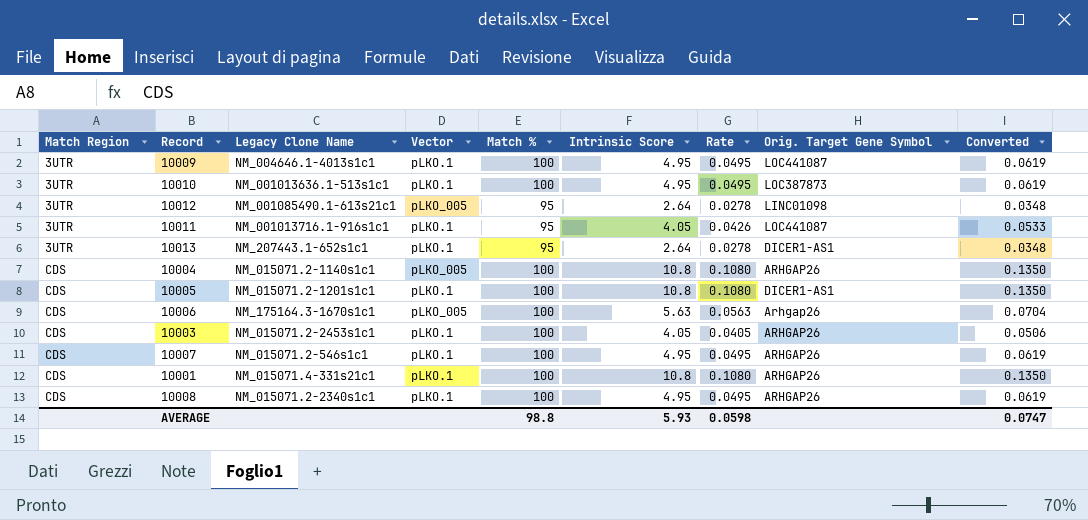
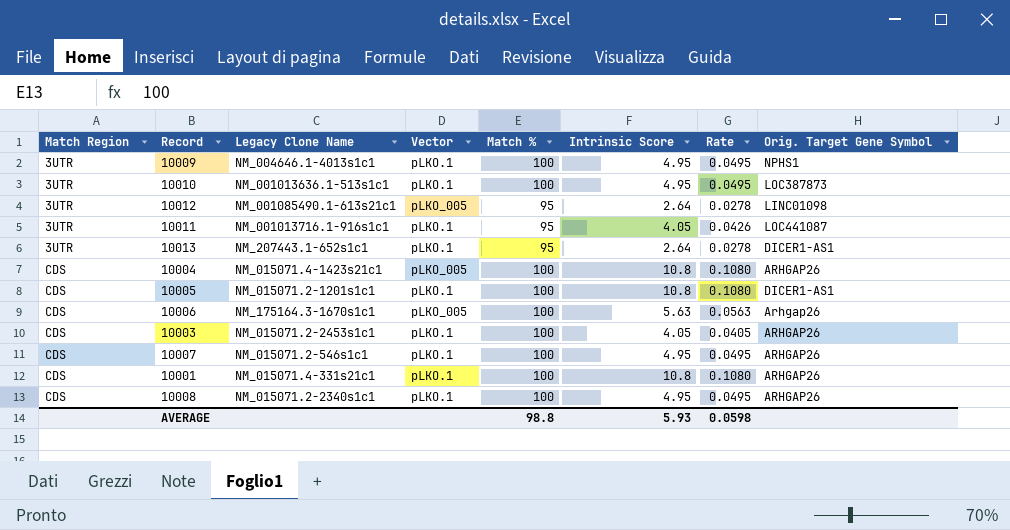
column Converted | formula: [Rate] * 1.25 -> none
10009 | Orig. Target Gene Symbol: LOC441087 -> NPHS1
10004 | Legacy Clone Name: NM_015071.2-1140s1c1 -> NM_015071.4-1423s21c1

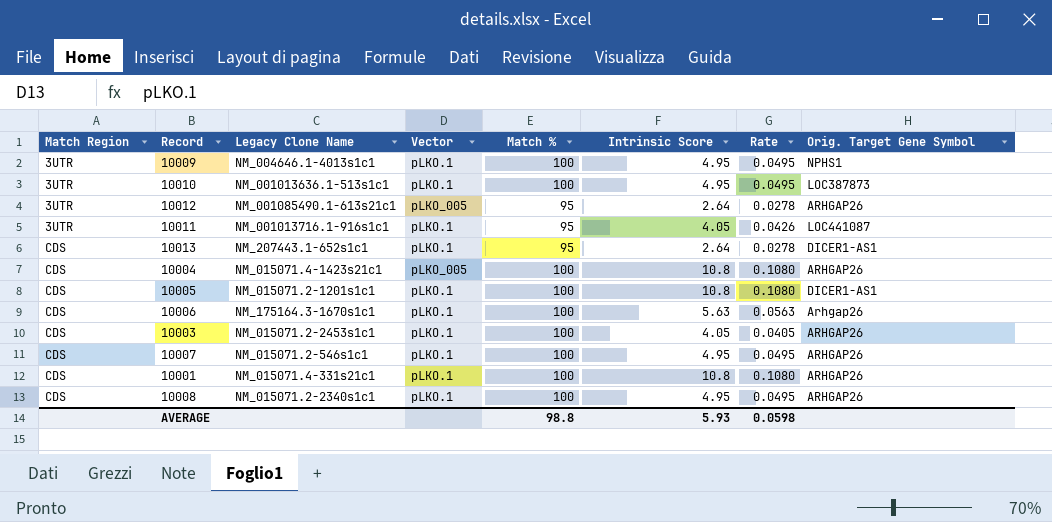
10012 | Orig. Target Gene Symbol: LINC01098 -> ARHGAP26
10013 | Match Region: 3UTR -> CDS
10006 | Vector: pLKO_005 -> pLKO.1

